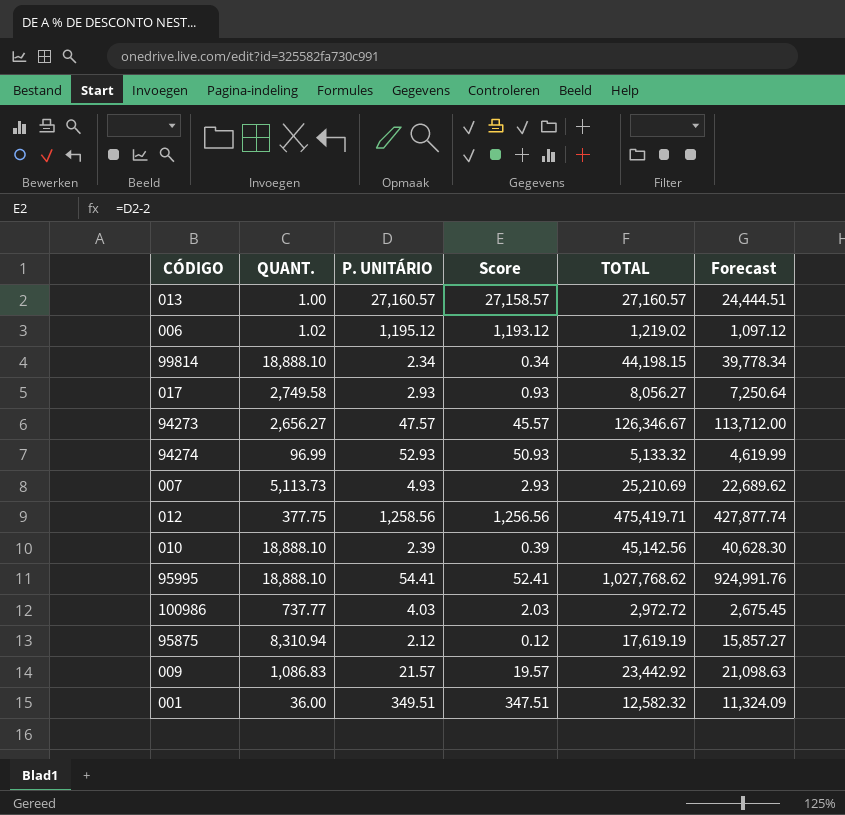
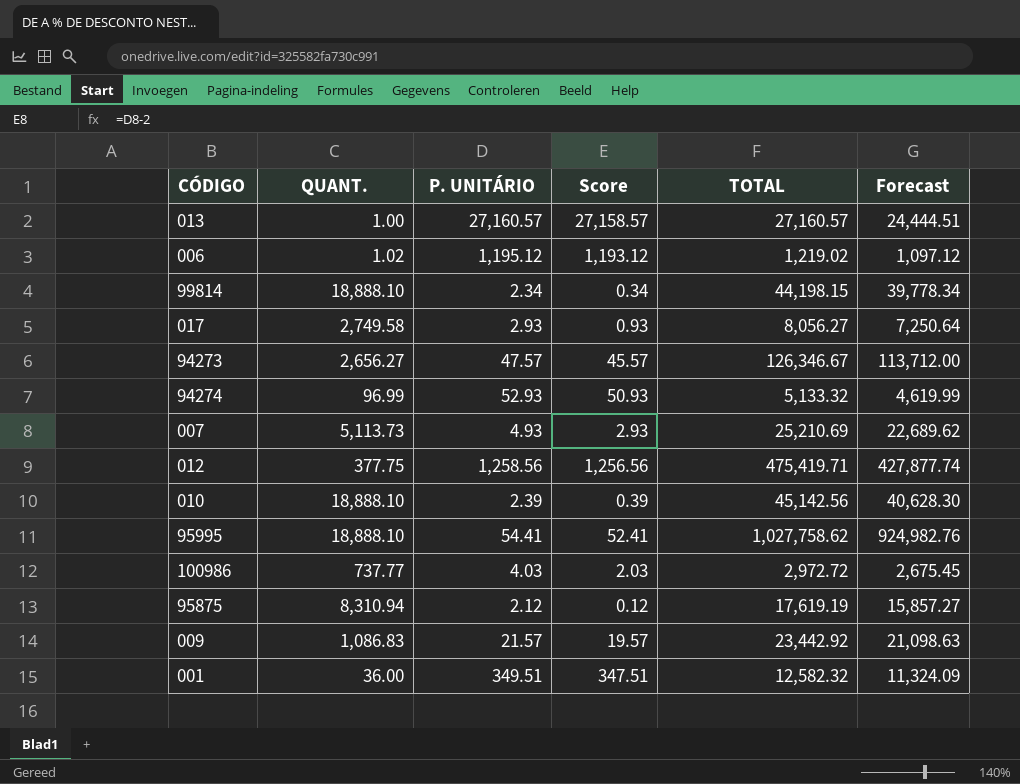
95995 | TOTAL: 1,027,768.62 -> 1,027,758.62
95995 | Forecast: 924,991.76 -> 924,982.76

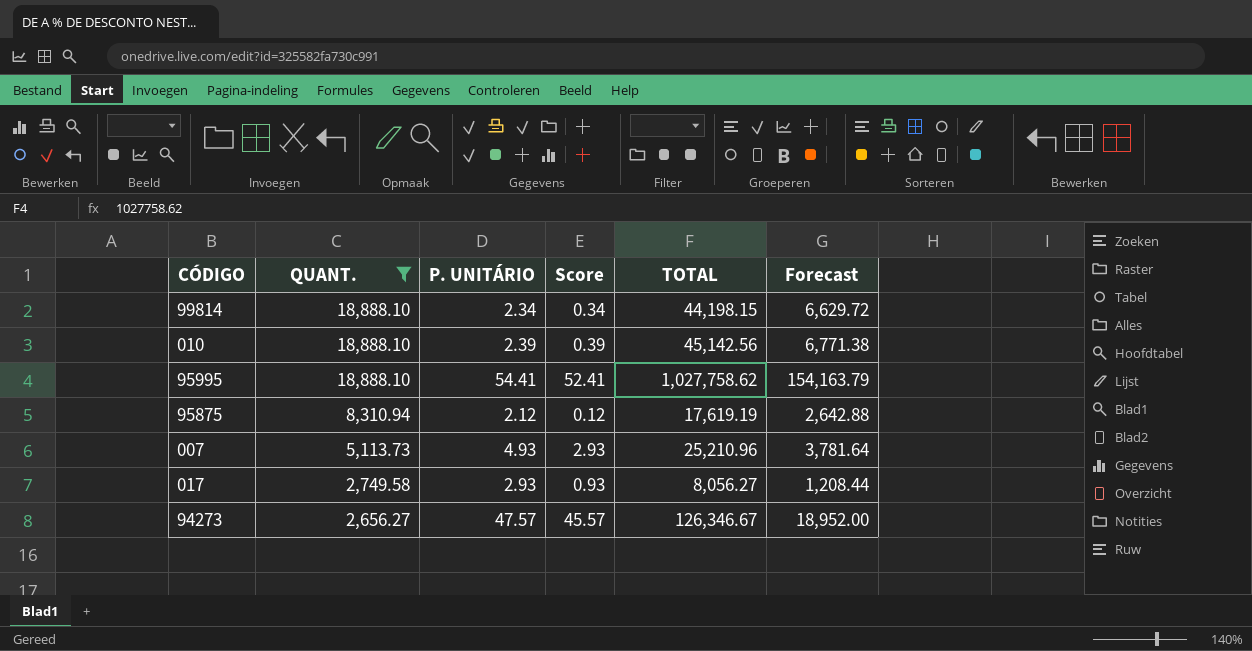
filter: none -> QUANT. >= 2,656.27
row order: none -> QUANT. descending
column Forecast | formula: [TOTAL] * 0.9 -> [TOTAL] * 0.15
007 | TOTAL: 25,210.69 -> 25,210.96

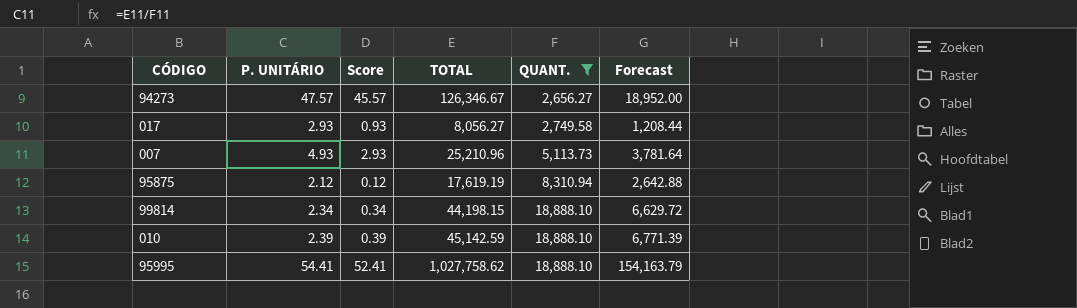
row order: QUANT. descending -> QUANT. ascending
column QUANT. | position: 2 -> 5
010 | TOTAL: 45,142.56 -> 45,142.59
010 | Forecast: 6,771.38 -> 6,771.39

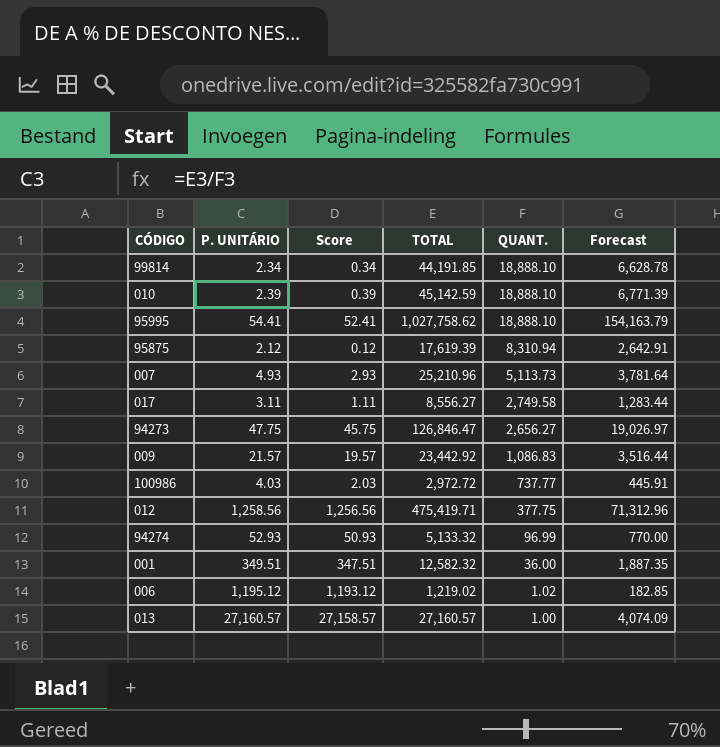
filter: QUANT. >= 2,656.27 -> none
row order: QUANT. ascending -> QUANT. descending
99814 | TOTAL: 44,198.15 -> 44,191.85
99814 | Forecast: 6,629.72 -> 6,628.78
95875 | TOTAL: 17,619.19 -> 17,619.39
95875 | Forecast: 2,642.88 -> 2,642.91
017 | P. UNITÁRIO: 2.93 -> 3.11
017 | Score: 0.93 -> 1.11
017 | TOTAL: 8,056.27 -> 8,556.27
017 | Forecast: 1,208.44 -> 1,283.44
94273 | P. UNITÁRIO: 47.57 -> 47.75
94273 | Score: 45.57 -> 45.75
94273 | TOTAL: 126,346.67 -> 126,846.47
94273 | Forecast: 18,952.00 -> 19,026.97

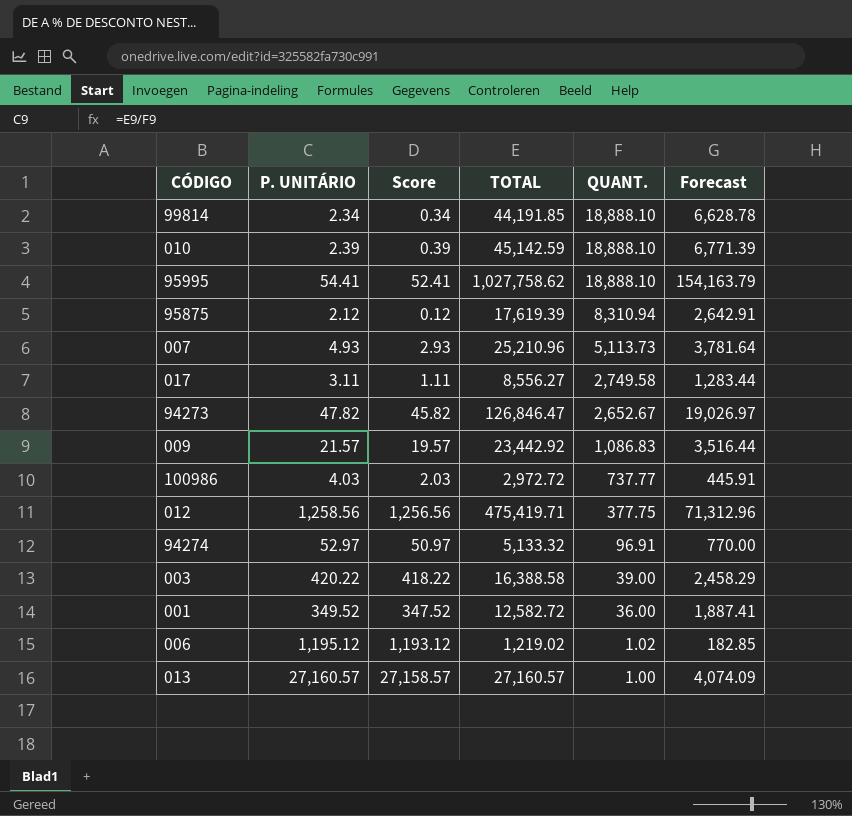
94273 | P. UNITÁRIO: 47.75 -> 47.82
94273 | Score: 45.75 -> 45.82
94273 | QUANT.: 2,656.27 -> 2,652.67
94274 | P. UNITÁRIO: 52.93 -> 52.97
94274 | Score: 50.93 -> 50.97
94274 | QUANT.: 96.99 -> 96.91
row 003: none -> 420.22 | 418.22 | 16,388.58 | 39.00 | 2,458.29
001 | P. UNITÁRIO: 349.51 -> 349.52
001 | Score: 347.51 -> 347.52
001 | TOTAL: 12,582.32 -> 12,582.72
001 | Forecast: 1,887.35 -> 1,887.41

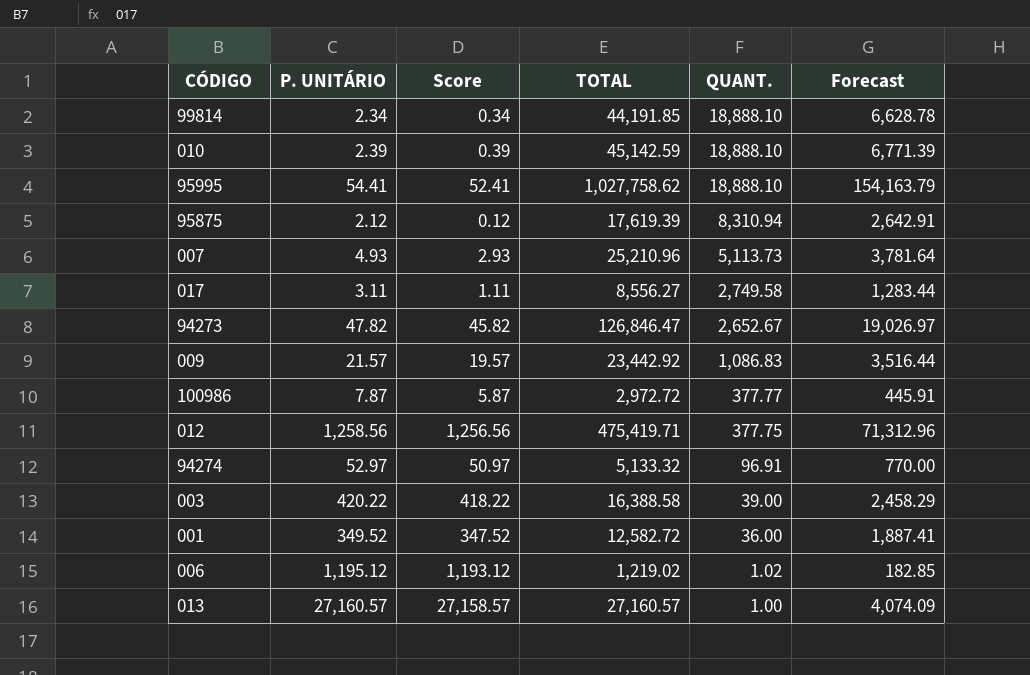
100986 | P. UNITÁRIO: 4.03 -> 7.87
100986 | Score: 2.03 -> 5.87
100986 | QUANT.: 737.77 -> 377.77

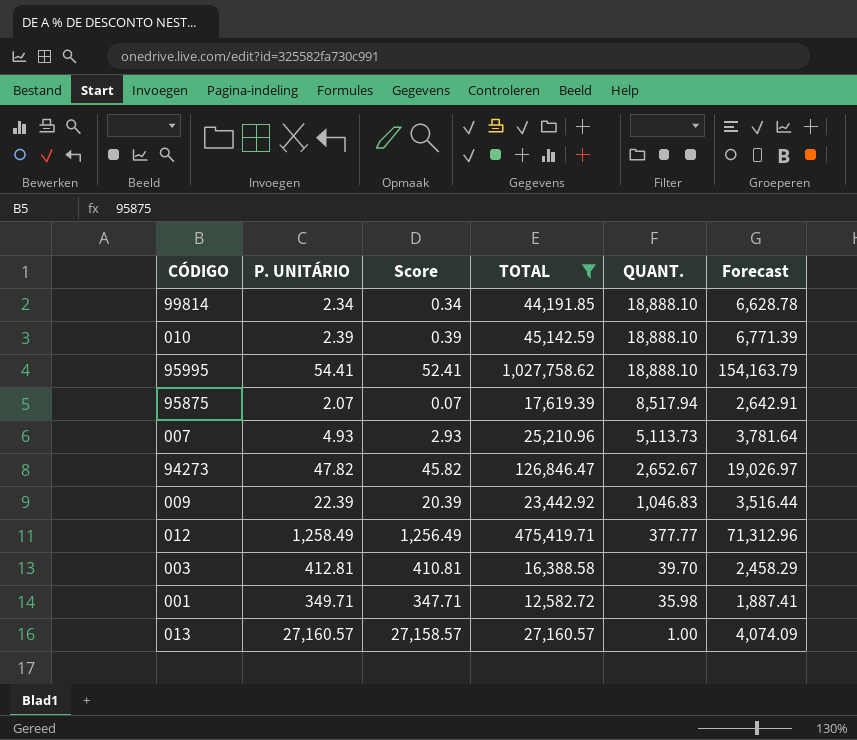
filter: none -> TOTAL >= 12,582.72
95875 | P. UNITÁRIO: 2.12 -> 2.07
95875 | Score: 0.12 -> 0.07
95875 | QUANT.: 8,310.94 -> 8,517.94
009 | P. UNITÁRIO: 21.57 -> 22.39
009 | Score: 19.57 -> 20.39
009 | QUANT.: 1,086.83 -> 1,046.83
012 | P. UNITÁRIO: 1,258.56 -> 1,258.49
012 | Score: 1,256.56 -> 1,256.49
012 | QUANT.: 377.75 -> 377.77
003 | P. UNITÁRIO: 420.22 -> 412.81
003 | Score: 418.22 -> 410.81
003 | QUANT.: 39.00 -> 39.70
001 | P. UNITÁRIO: 349.52 -> 349.71
001 | Score: 347.52 -> 347.71
001 | QUANT.: 36.00 -> 35.98

